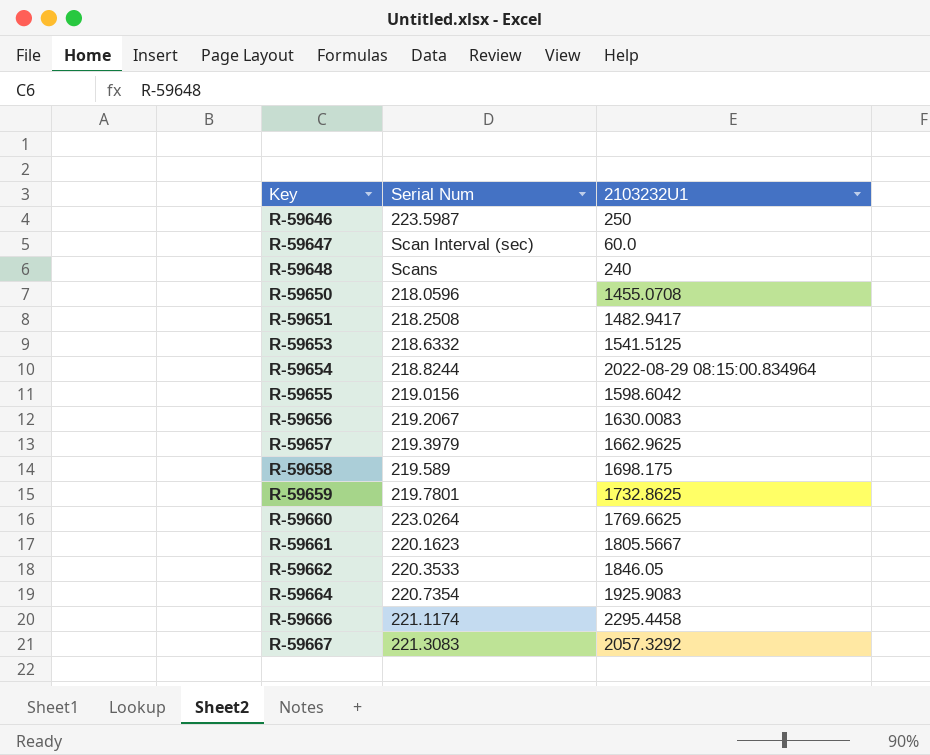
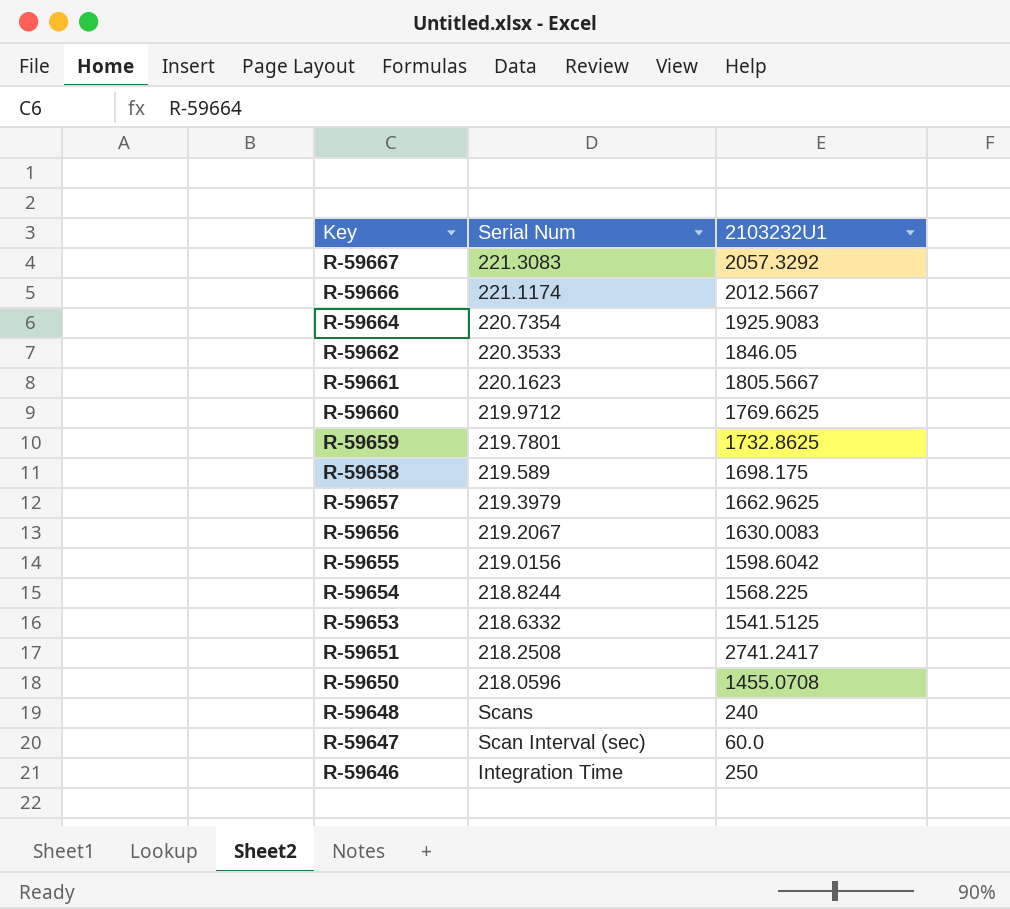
row order: Key ascending -> Key descending
R-59666 | 2103232U1: 2295.4458 -> 2012.5667
R-59660 | Serial Num: 223.0264 -> 219.9712
R-59654 | 2103232U1: 2022-08-29 08:15:00.834964 -> 1568.225
R-59651 | 2103232U1: 1482.9417 -> 2741.2417
R-59646 | Serial Num: 223.5987 -> Integration Time

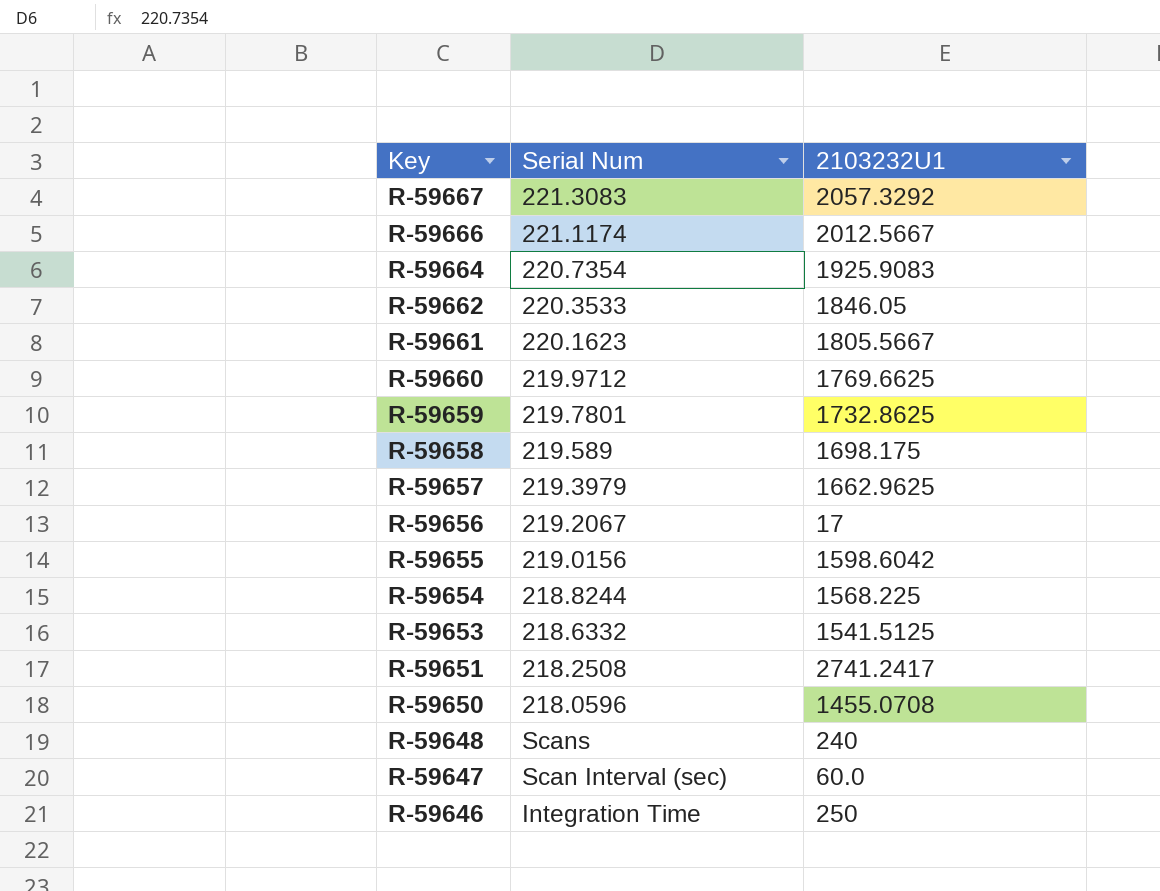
R-59656 | 2103232U1: 1630.0083 -> 17

